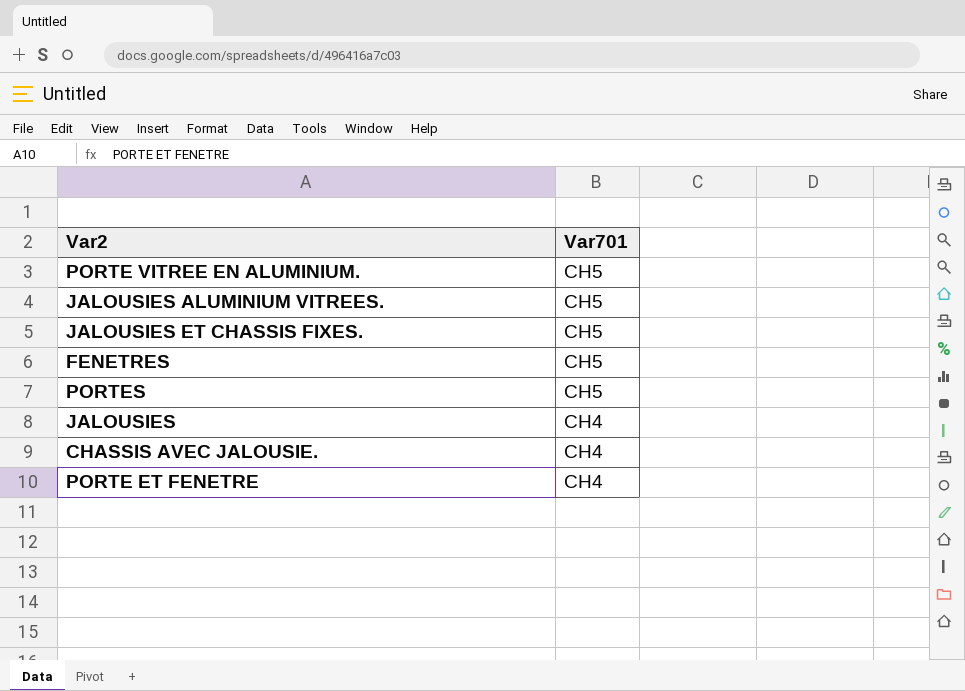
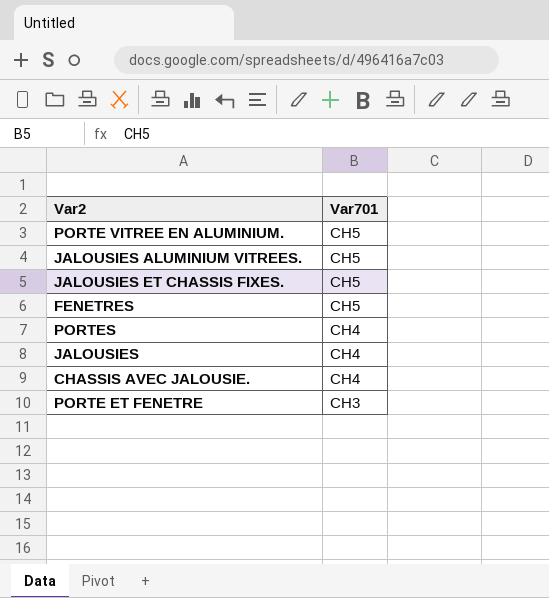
PORTES | Var701: CH5 -> CH4
PORTE ET FENETRE | Var701: CH4 -> CH3

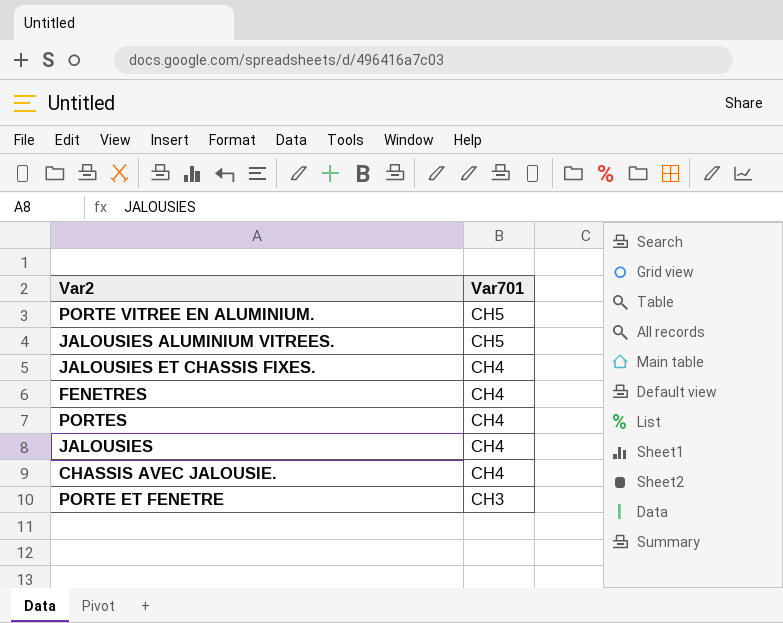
JALOUSIES ET CHASSIS FIXES. | Var701: CH5 -> CH4
FENETRES | Var701: CH5 -> CH4

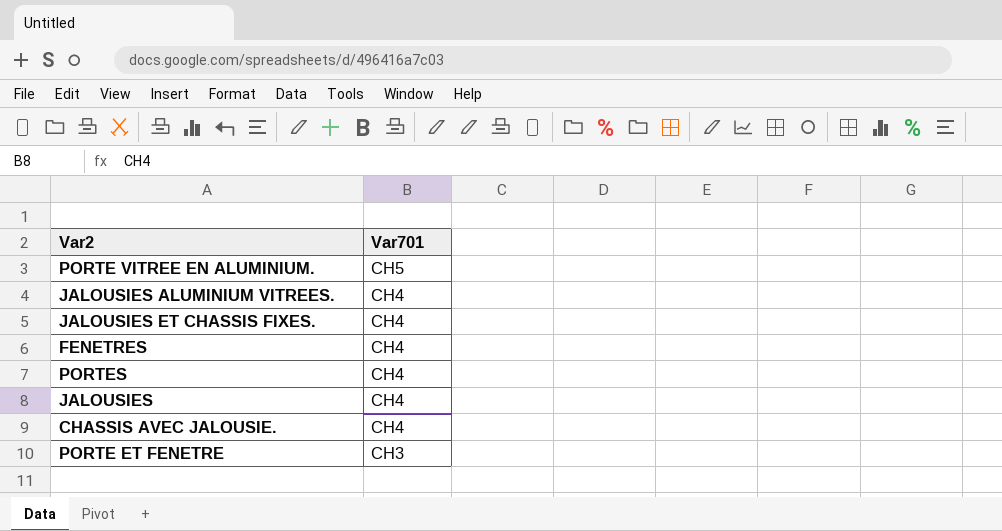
JALOUSIES ALUMINIUM VITREES. | Var701: CH5 -> CH4

